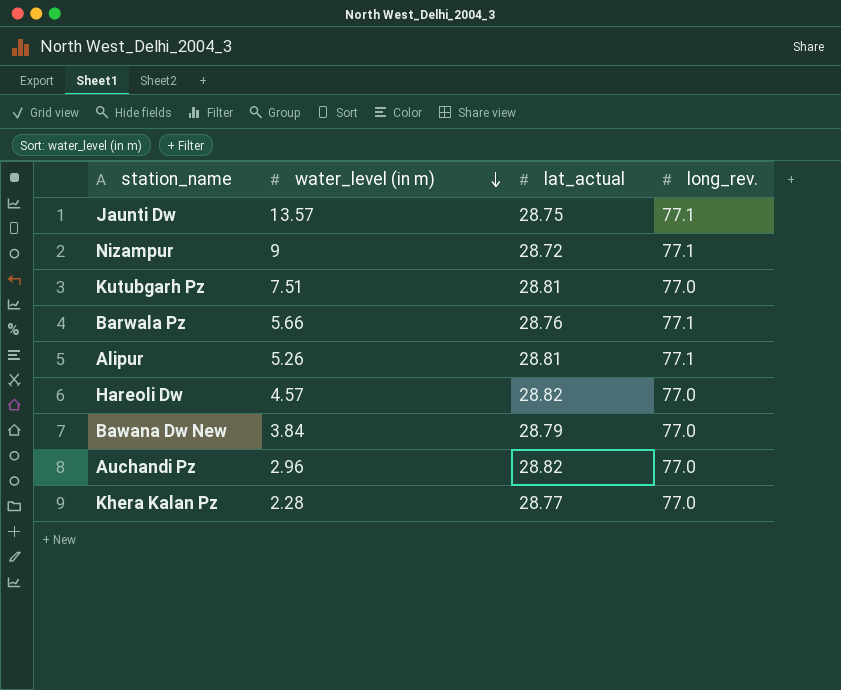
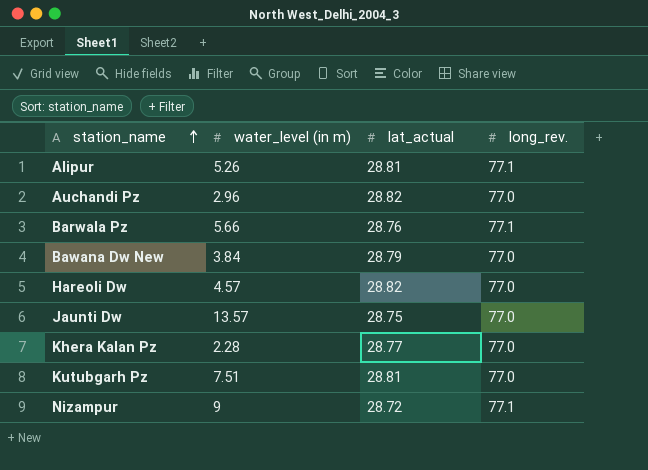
row order: water_level (in m) descending -> station_name ascending
Jaunti Dw | long_rev.: 77.1 -> 77.0

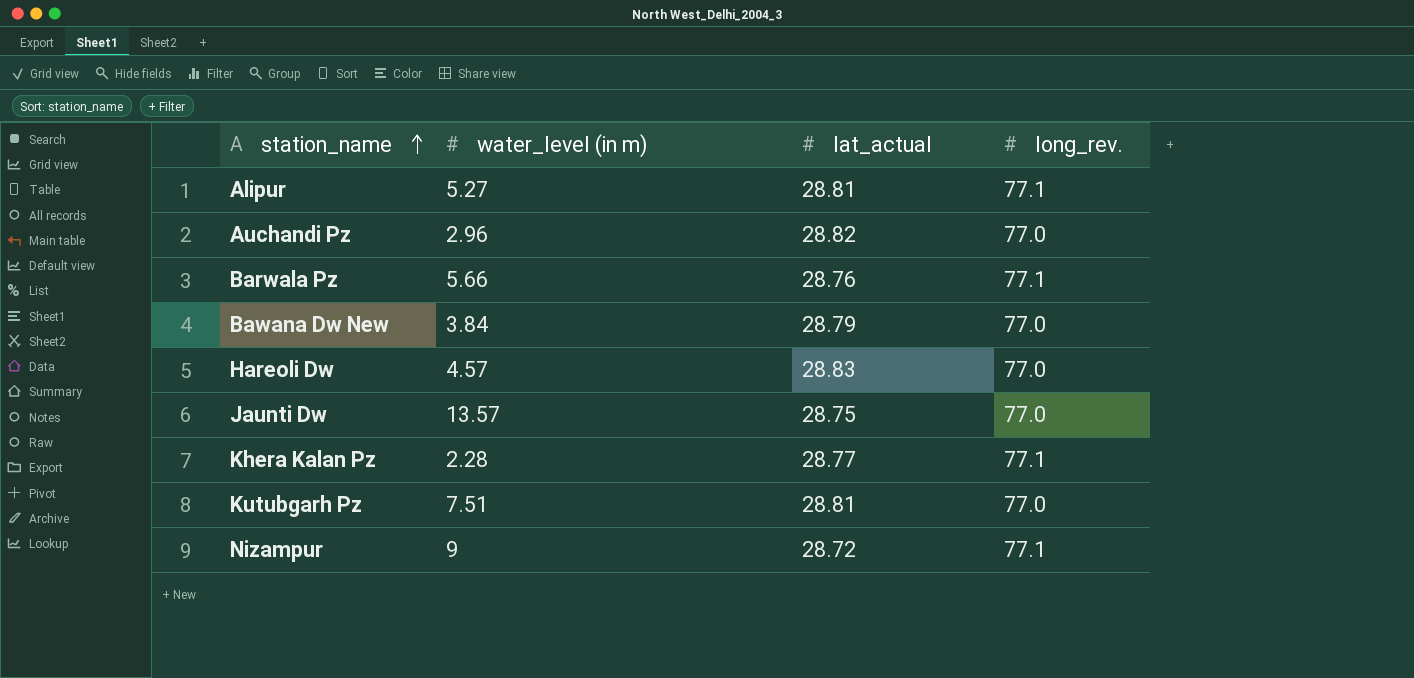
Alipur | water_level (in m): 5.26 -> 5.27
Hareoli Dw | lat_actual: 28.82 -> 28.83
Khera Kalan Pz | long_rev.: 77.0 -> 77.1

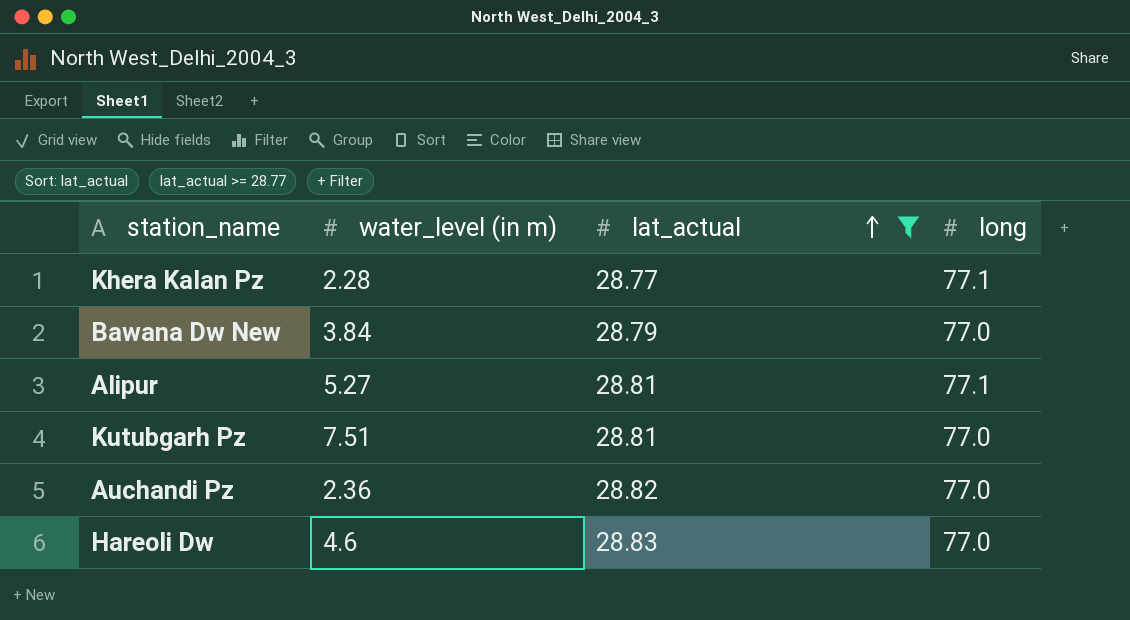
filter: none -> lat_actual >= 28.77
row order: station_name ascending -> lat_actual ascending
column name: long_rev. -> long
Auchandi Pz | water_level (in m): 2.96 -> 2.36
Hareoli Dw | water_level (in m): 4.57 -> 4.6

